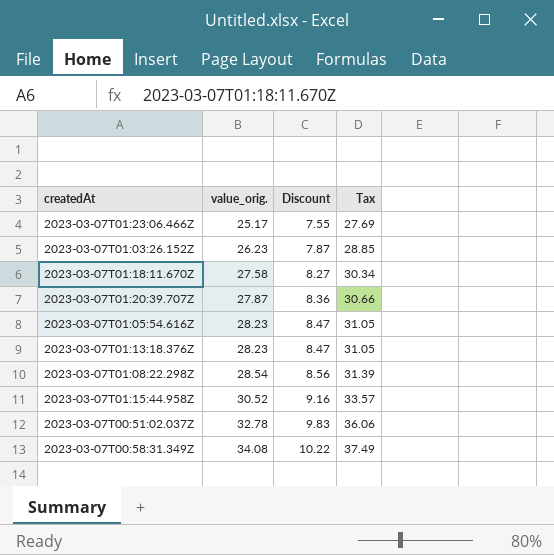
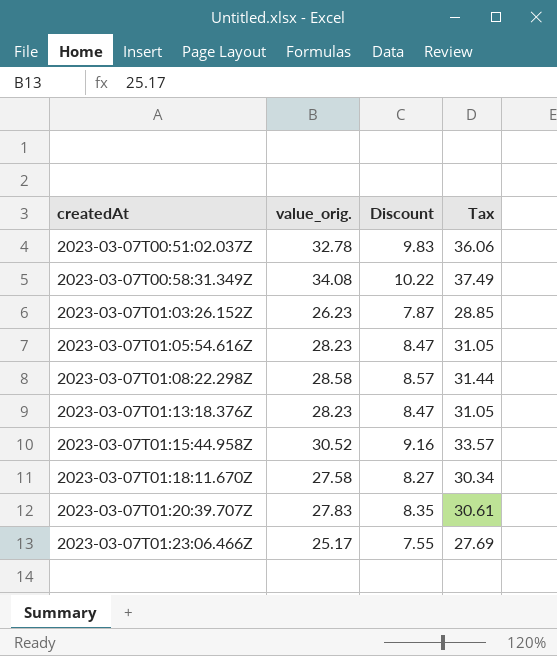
row order: value_orig. ascending -> createdAt ascending
2023-03-07T01:08:22.298Z | value_orig.: 28.54 -> 28.58
2023-03-07T01:08:22.298Z | Discount: 8.56 -> 8.57
2023-03-07T01:08:22.298Z | Tax: 31.39 -> 31.44
2023-03-07T01:20:39.707Z | value_orig.: 27.87 -> 27.83
2023-03-07T01:20:39.707Z | Discount: 8.36 -> 8.35
2023-03-07T01:20:39.707Z | Tax: 30.66 -> 30.61

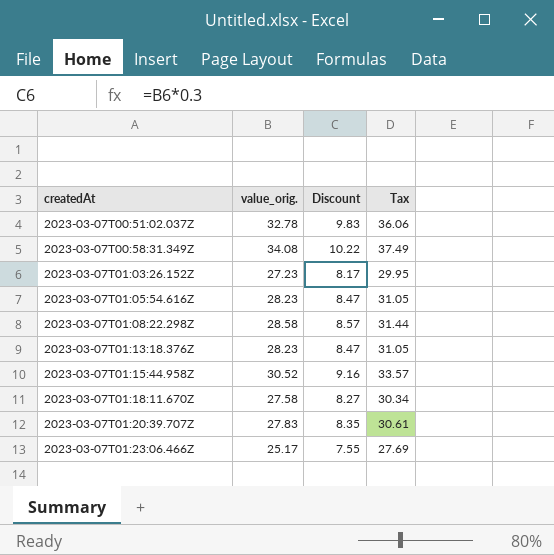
2023-03-07T01:03:26.152Z | value_orig.: 26.23 -> 27.23
2023-03-07T01:03:26.152Z | Discount: 7.87 -> 8.17
2023-03-07T01:03:26.152Z | Tax: 28.85 -> 29.95

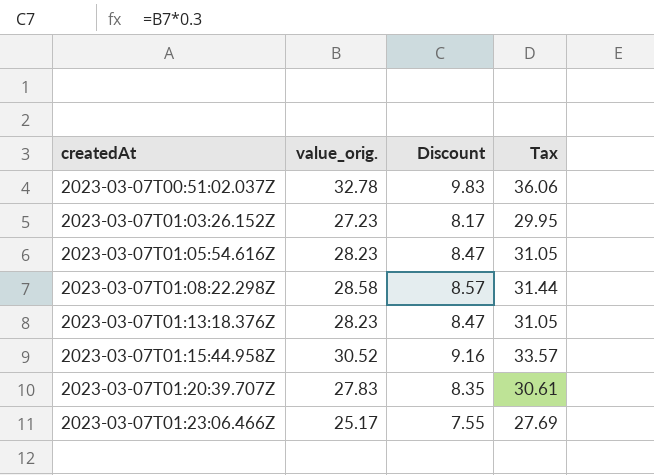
row 2023-03-07T00:58:31.349Z: 34.08 | 10.22 | 37.49 -> none
row 2023-03-07T01:18:11.670Z: 27.58 | 8.27 | 30.34 -> none

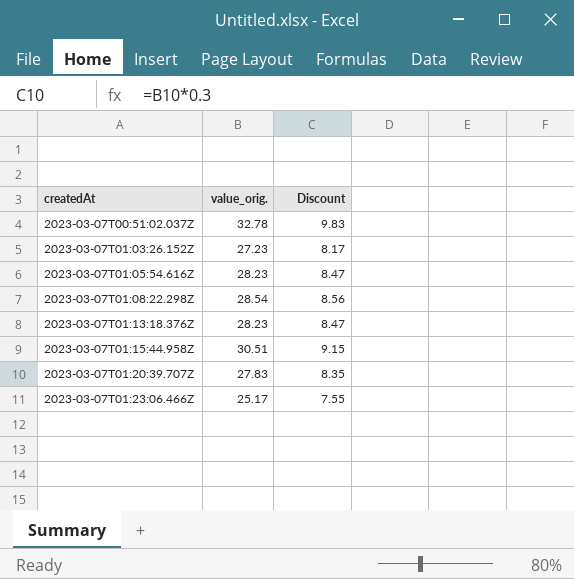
column Tax | formula: [value_orig.] * 1.1 -> none
2023-03-07T01:08:22.298Z | value_orig.: 28.58 -> 28.54
2023-03-07T01:08:22.298Z | Discount: 8.57 -> 8.56
2023-03-07T01:15:44.958Z | value_orig.: 30.52 -> 30.51
2023-03-07T01:15:44.958Z | Discount: 9.16 -> 9.15

